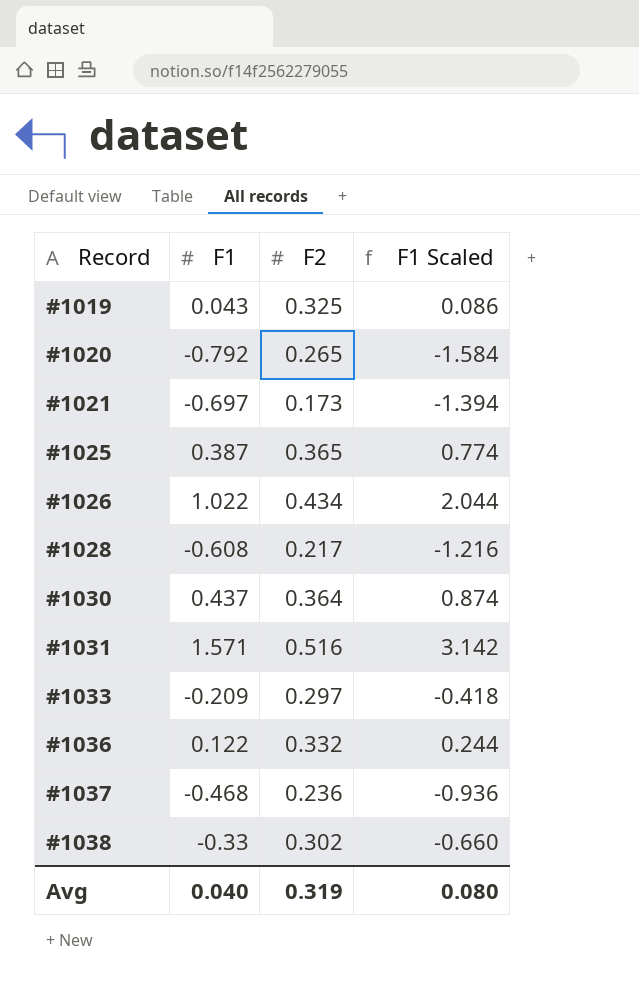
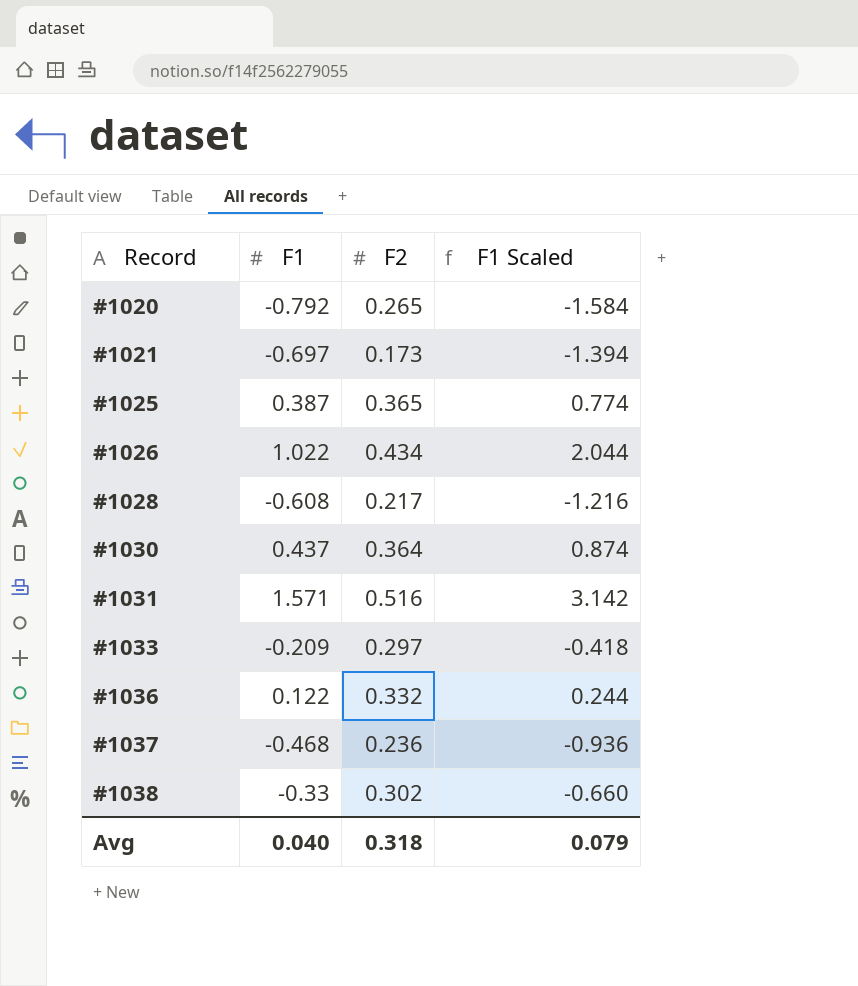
row #1019: 0.043 | 0.325 | 0.086 -> none
Avg | F2: 0.319 -> 0.318
Avg | F1 Scaled: 0.080 -> 0.079

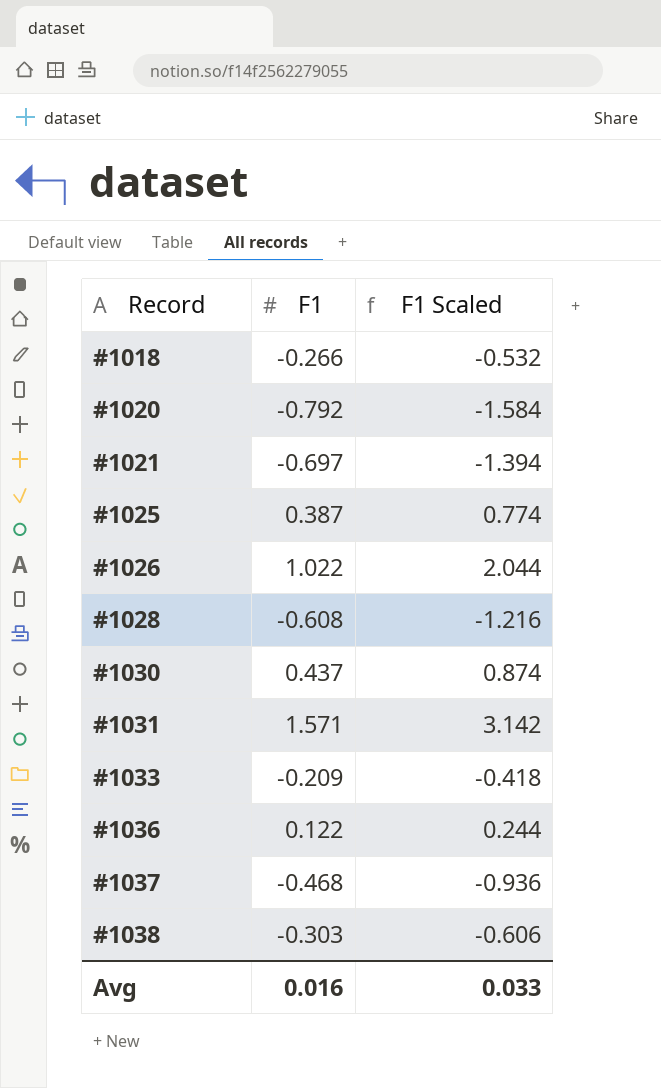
column F2 | position: 3 -> none
row #1018: none -> -0.266 | -0.532
#1038 | F1: -0.33 -> -0.303
#1038 | F1 Scaled: -0.660 -> -0.606
Avg | F1: 0.040 -> 0.016
Avg | F1 Scaled: 0.079 -> 0.033

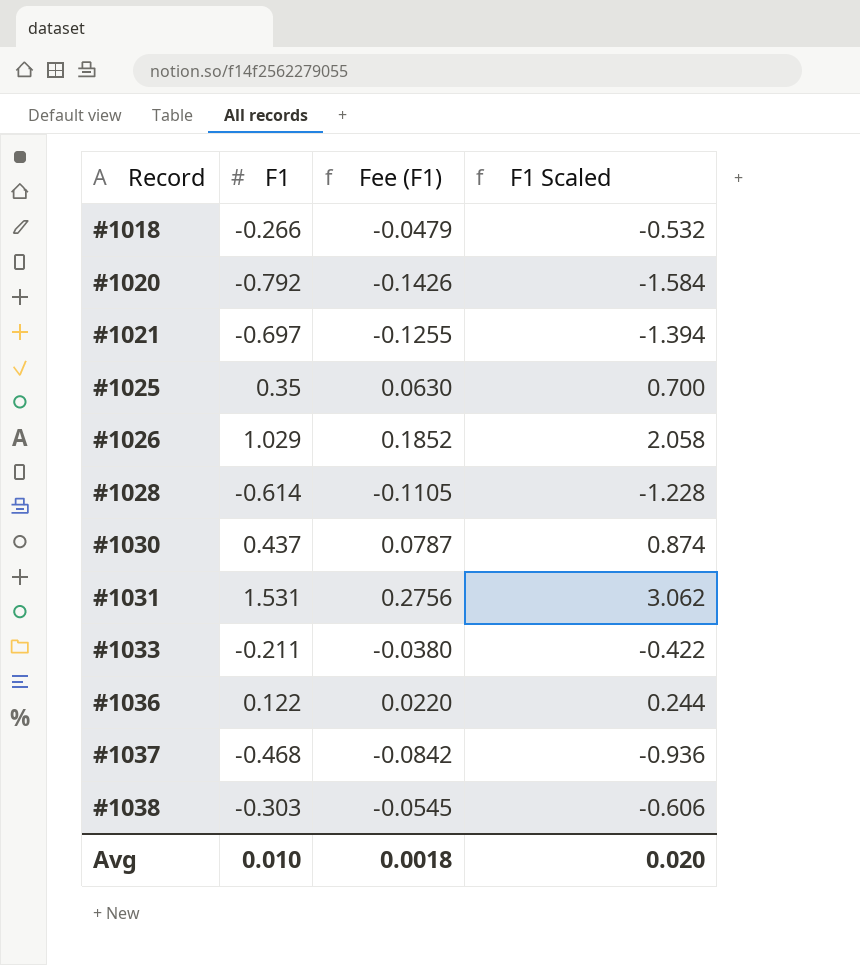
column Fee (F1) | formula: none -> [F1] * 0.18
#1025 | F1: 0.387 -> 0.35
#1025 | F1 Scaled: 0.774 -> 0.700
#1026 | F1: 1.022 -> 1.029
#1026 | F1 Scaled: 2.044 -> 2.058
#1028 | F1: -0.608 -> -0.614
#1028 | F1 Scaled: -1.216 -> -1.228
#1031 | F1: 1.571 -> 1.531
#1031 | F1 Scaled: 3.142 -> 3.062
#1033 | F1: -0.209 -> -0.211
#1033 | F1 Scaled: -0.418 -> -0.422
Avg | F1: 0.016 -> 0.010
Avg | F1 Scaled: 0.033 -> 0.020

